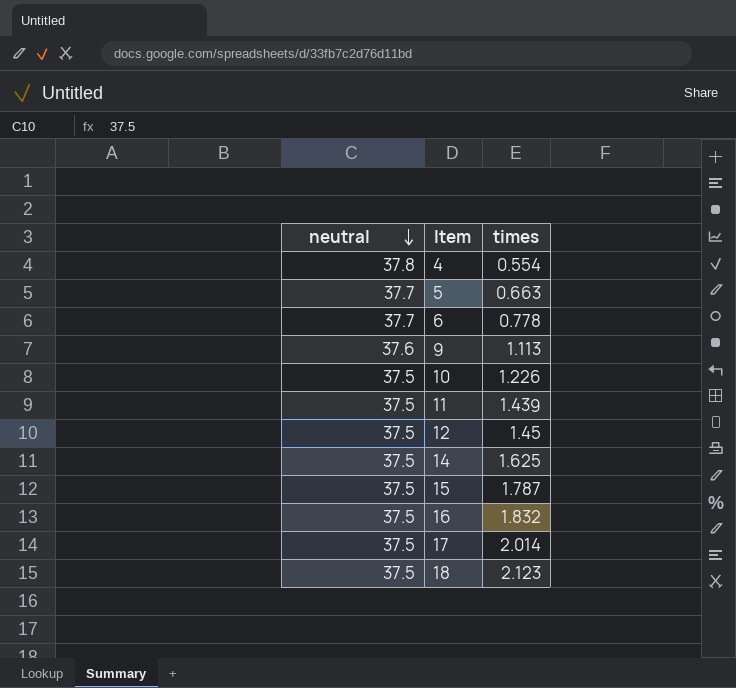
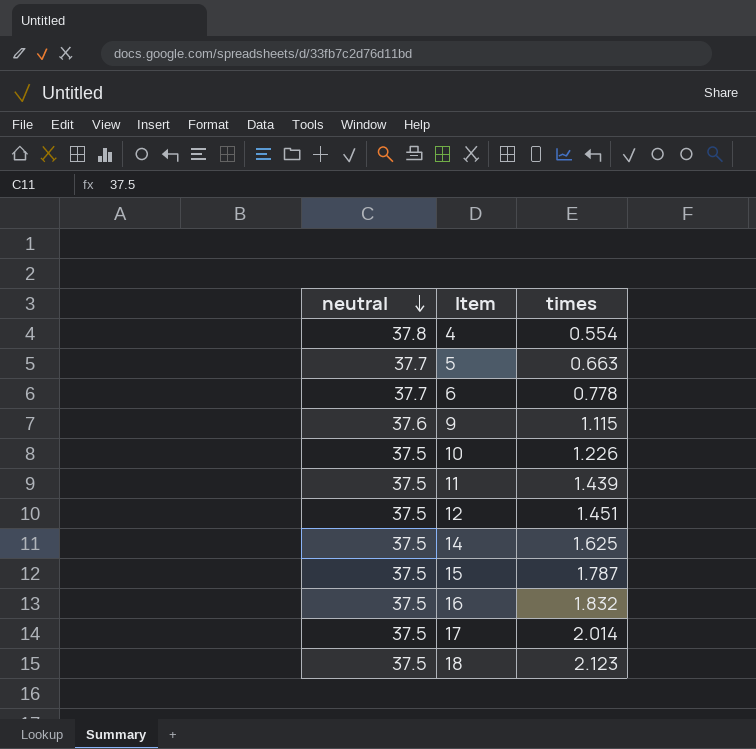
9 | times: 1.113 -> 1.115
12 | times: 1.45 -> 1.451

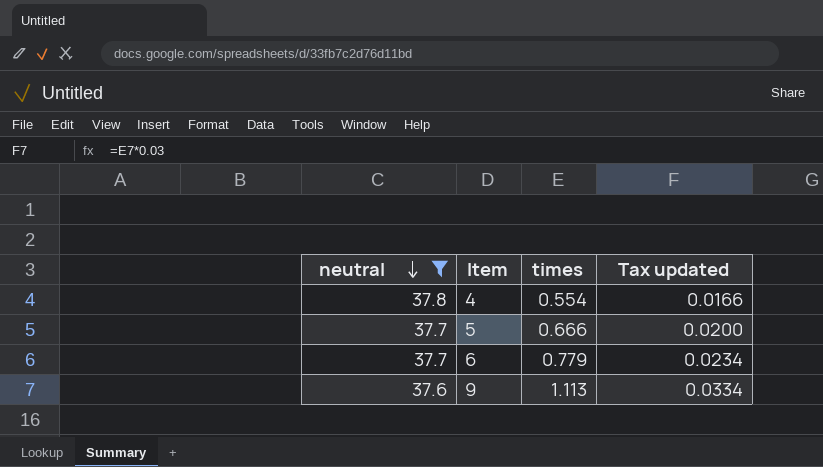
filter: none -> neutral != 37.5
column Tax updated | formula: none -> [times] * 0.03
5 | times: 0.663 -> 0.666
6 | times: 0.778 -> 0.779
9 | times: 1.115 -> 1.113

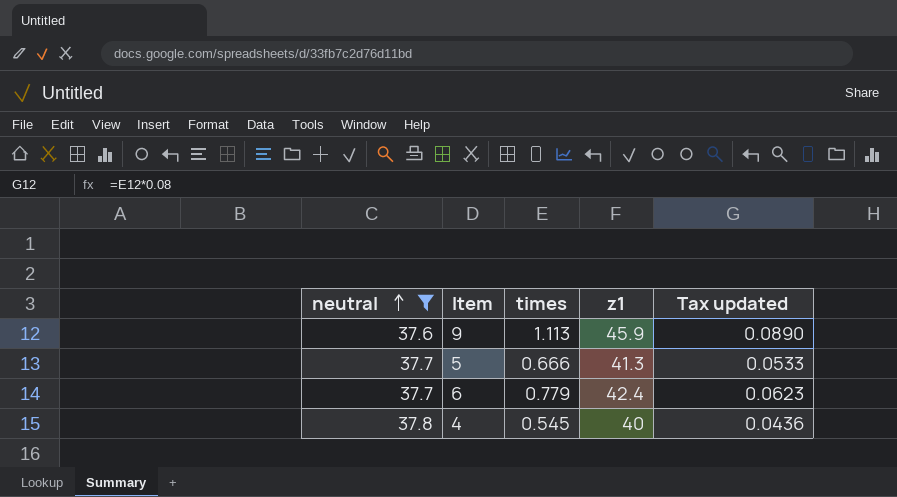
row order: neutral descending -> neutral ascending
column z1 | position: none -> 4
column Tax updated | formula: [times] * 0.03 -> [times] * 0.08
4 | times: 0.554 -> 0.545

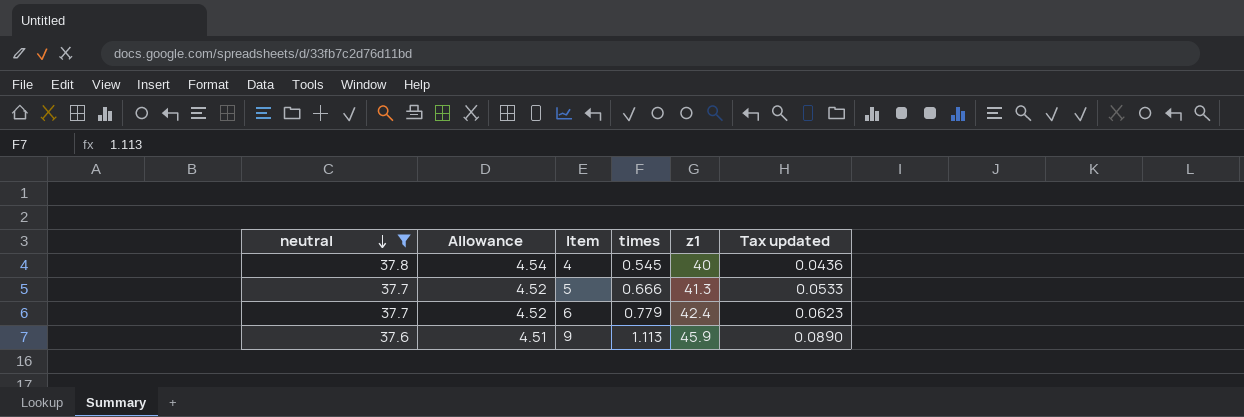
row order: neutral ascending -> neutral descending
column Allowance | formula: none -> [neutral] * 0.12

